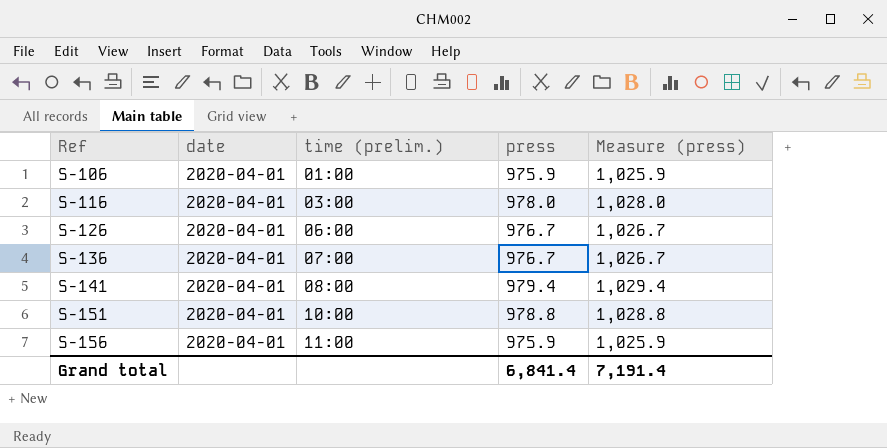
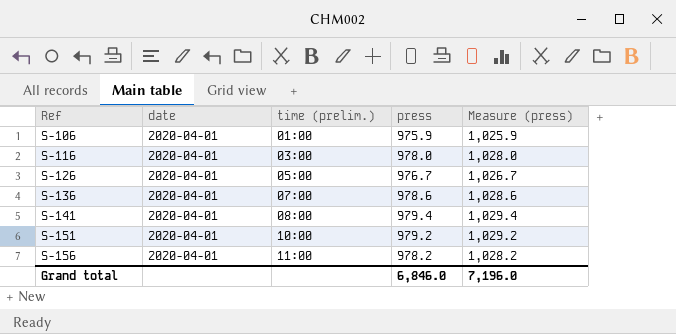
S-126 | time (prelim.): 06:00 -> 05:00
S-136 | press: 976.7 -> 978.6
S-136 | Measure (press): 1,026.7 -> 1,028.6
S-151 | press: 978.8 -> 979.2
S-151 | Measure (press): 1,028.8 -> 1,029.2
S-156 | press: 975.9 -> 978.2
S-156 | Measure (press): 1,025.9 -> 1,028.2
Grand total | press: 6,841.4 -> 6,846.0
Grand total | Measure (press): 7,191.4 -> 7,196.0

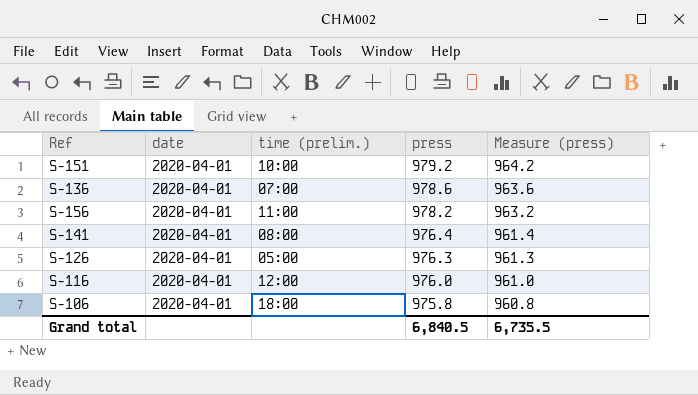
row order: Ref ascending -> press descending
column Measure (press) | formula: [press] + 50 -> [press] - 15
S-141 | press: 979.4 -> 976.4
S-126 | press: 976.7 -> 976.3
S-116 | time (prelim.): 03:00 -> 12:00
S-116 | press: 978.0 -> 976.0
S-106 | time (prelim.): 01:00 -> 18:00
S-106 | press: 975.9 -> 975.8
Grand total | press: 6,846.0 -> 6,840.5
Grand total | Measure (press): 7,196.0 -> 6,735.5

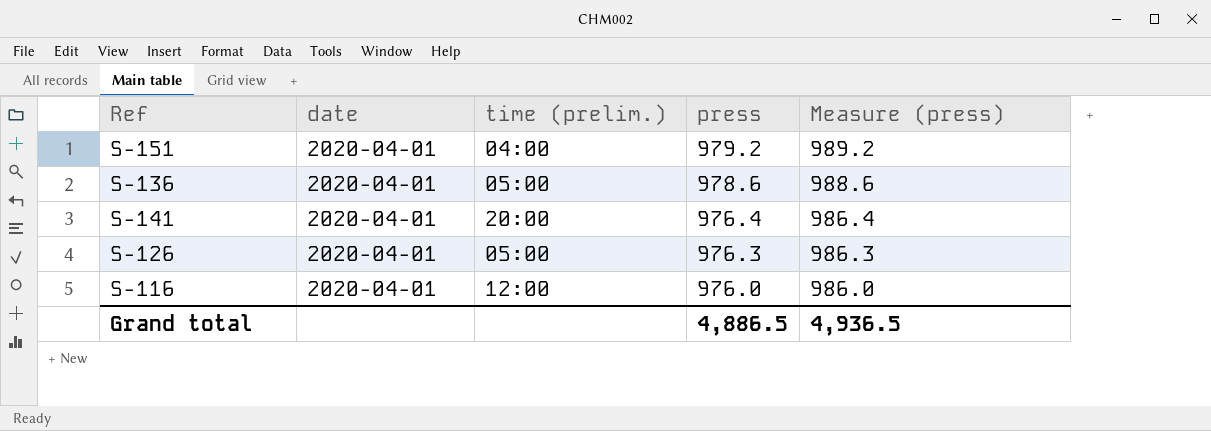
column Measure (press) | formula: [press] - 15 -> [press] + 10
row S-156: 2020-04-01 | 11:00 | 978.2 | 963.2 -> none
row S-106: 2020-04-01 | 18:00 | 975.8 | 960.8 -> none
S-151 | time (prelim.): 10:00 -> 04:00
S-136 | time (prelim.): 07:00 -> 05:00
S-141 | time (prelim.): 08:00 -> 20:00
Grand total | press: 6,840.5 -> 4,886.5
Grand total | Measure (press): 6,735.5 -> 4,936.5

